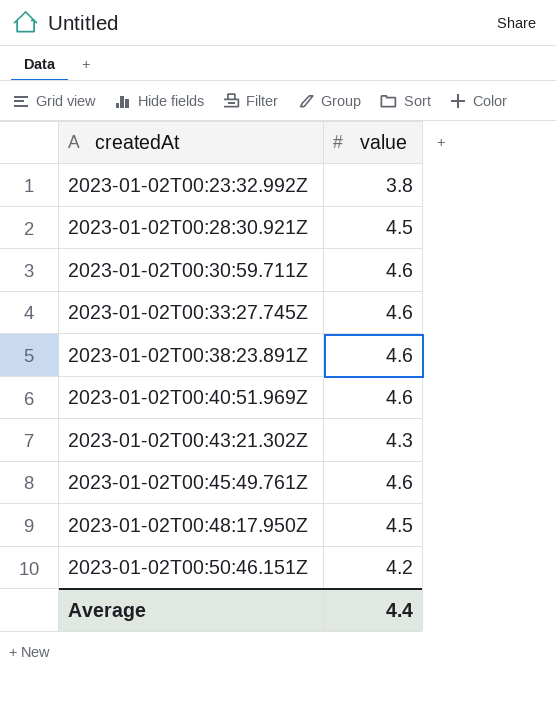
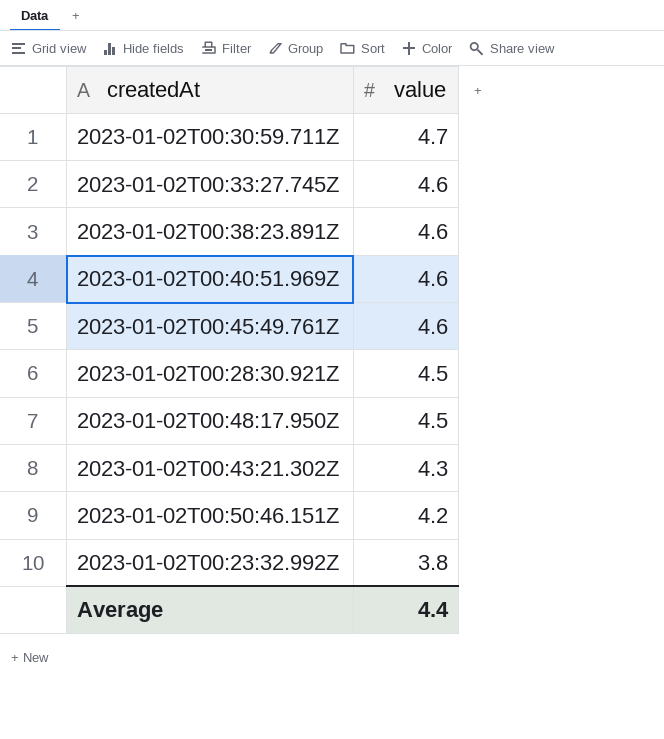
row order: createdAt ascending -> value descending
2023-01-02T00:30:59.711Z | value: 4.6 -> 4.7

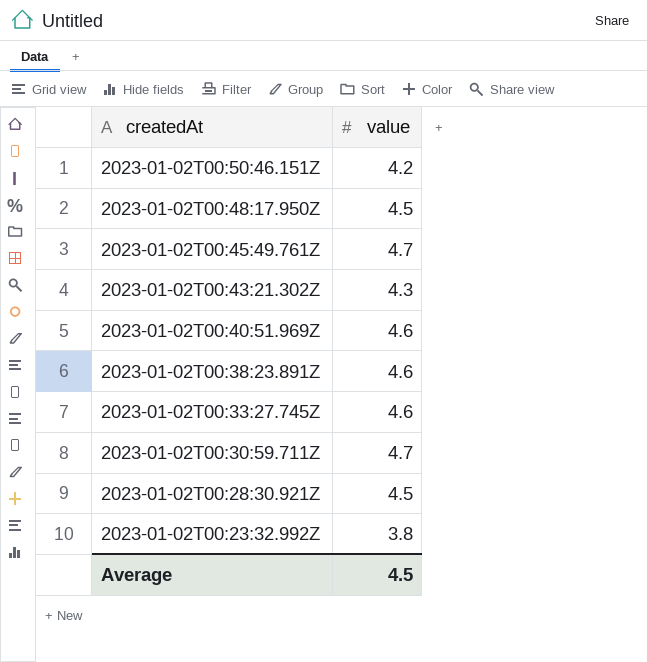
row order: value descending -> createdAt descending
2023-01-02T00:45:49.761Z | value: 4.6 -> 4.7
Average | value: 4.4 -> 4.5

